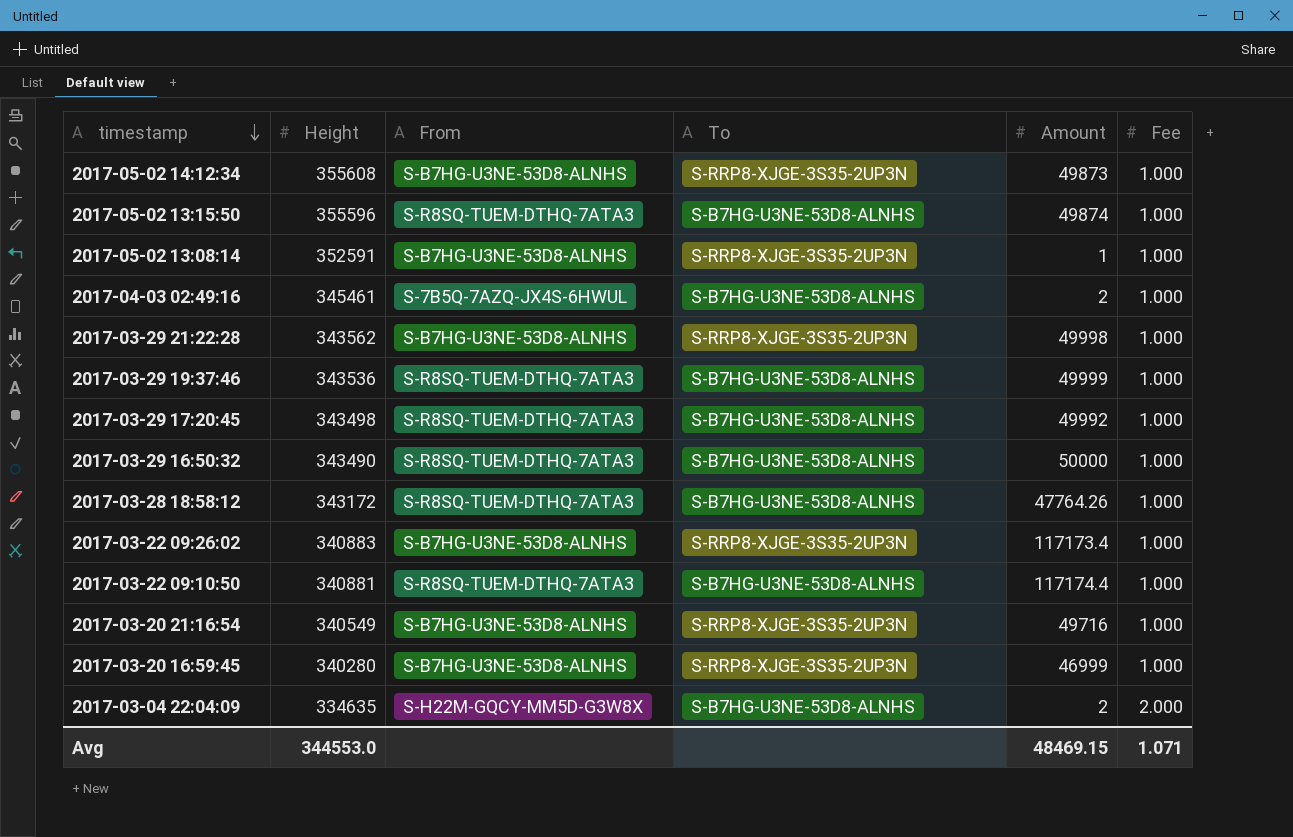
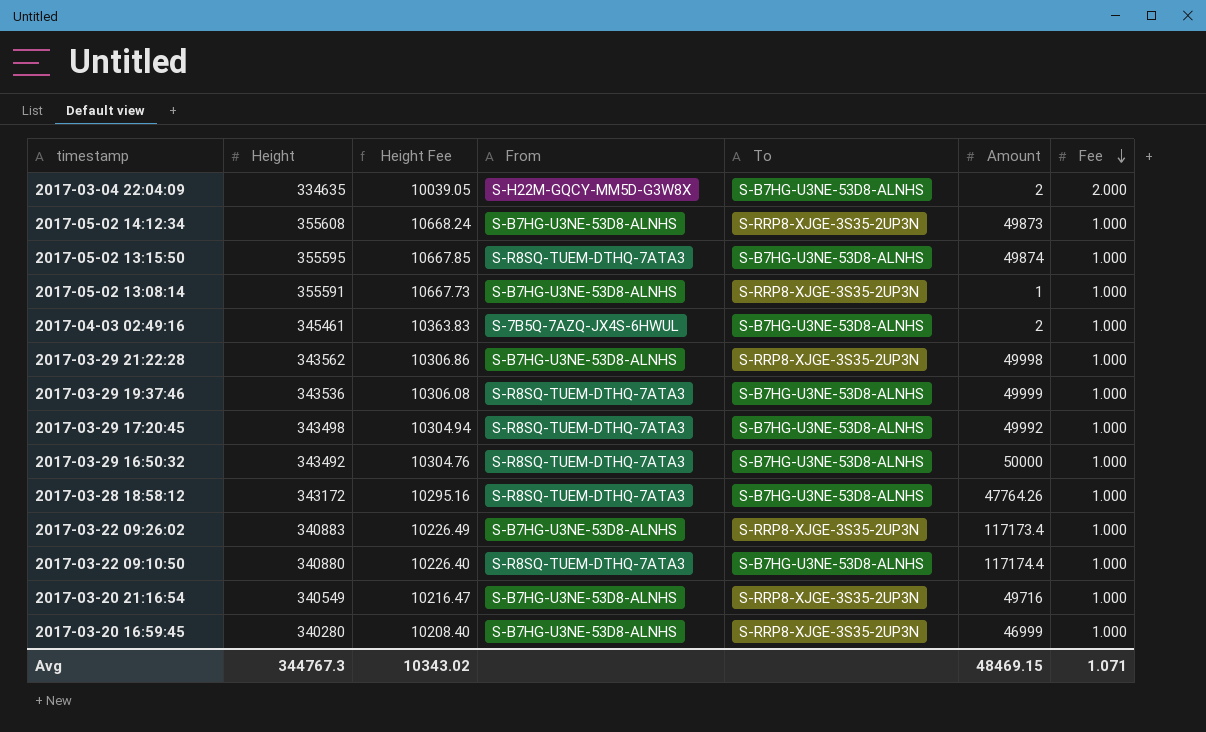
row order: timestamp descending -> Fee descending
column Height Fee | formula: none -> [Height] * 0.03
2017-05-02 13:15:50 | Height: 355596 -> 355595
2017-05-02 13:08:14 | Height: 352591 -> 355591
2017-03-29 16:50:32 | Height: 343490 -> 343492
2017-03-22 09:10:50 | Height: 340881 -> 340880
Avg | Height: 344553.0 -> 344767.3

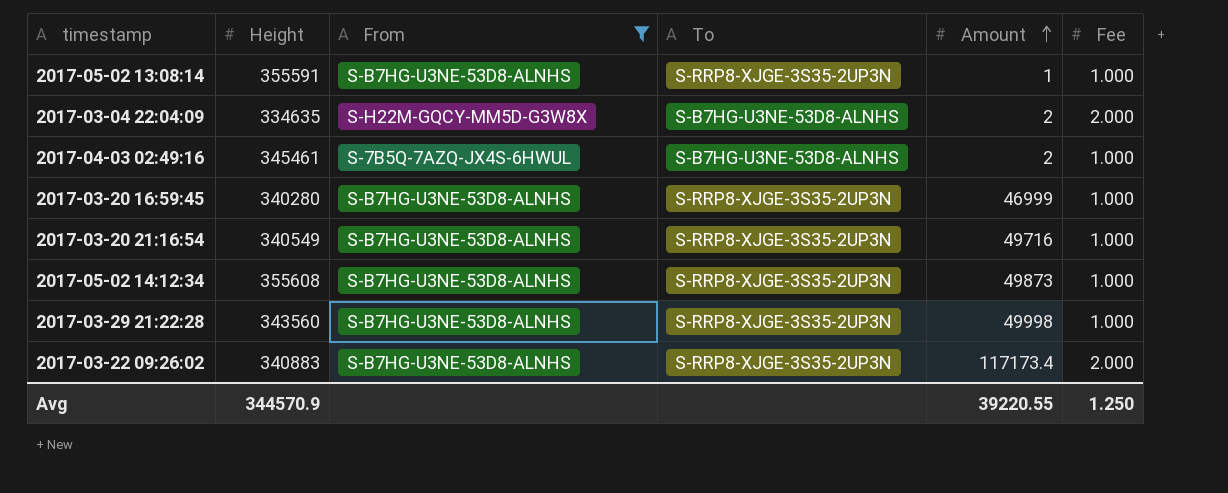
filter: none -> From != S-R8SQ-TUEM-DTHQ-7ATA3
row order: Fee descending -> Amount ascending
column Height Fee | formula: [Height] * 0.03 -> none
2017-03-29 21:22:28 | Height: 343562 -> 343560
2017-03-22 09:26:02 | Fee: 1.000 -> 2.000
Avg | Height: 344767.3 -> 344570.9
Avg | Amount: 48469.15 -> 39220.55
Avg | Fee: 1.071 -> 1.250

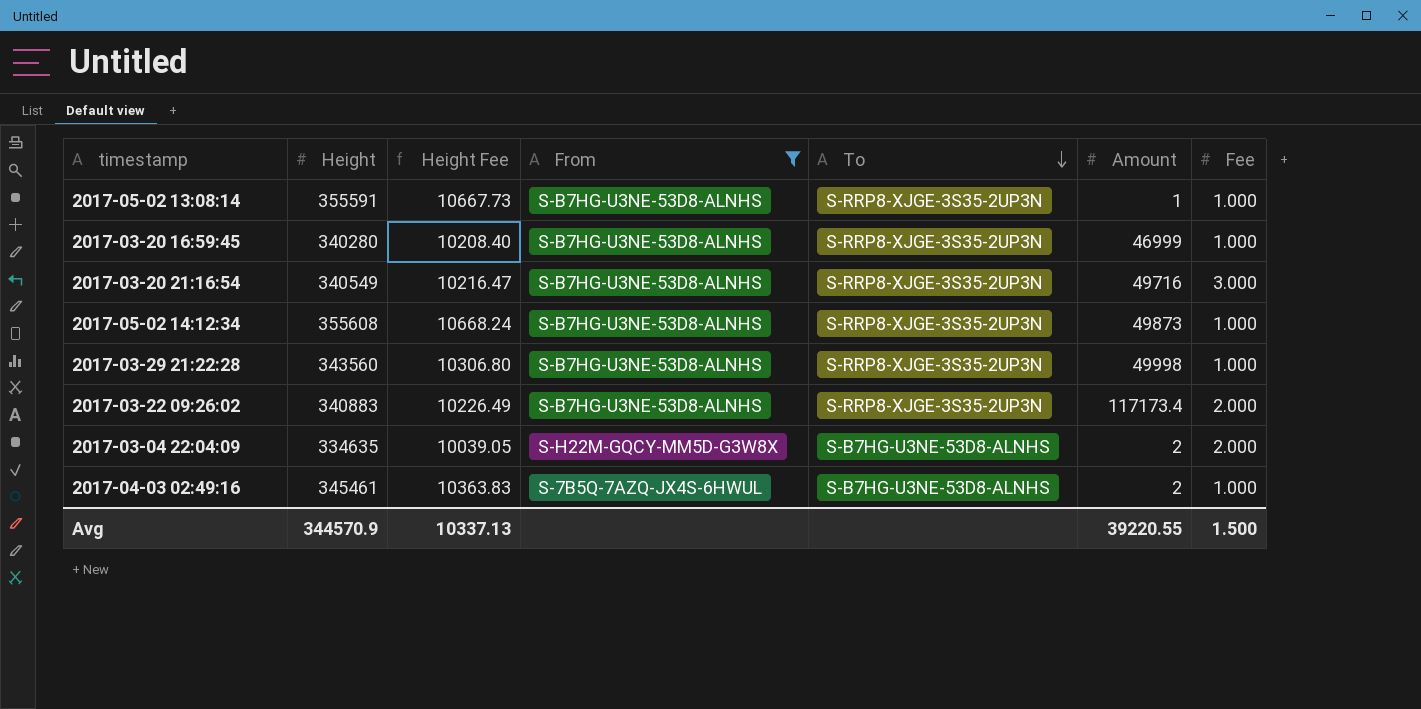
row order: Amount ascending -> To descending
column Height Fee | formula: none -> [Height] * 0.03
2017-03-20 21:16:54 | Fee: 1.000 -> 3.000
Avg | Fee: 1.250 -> 1.500

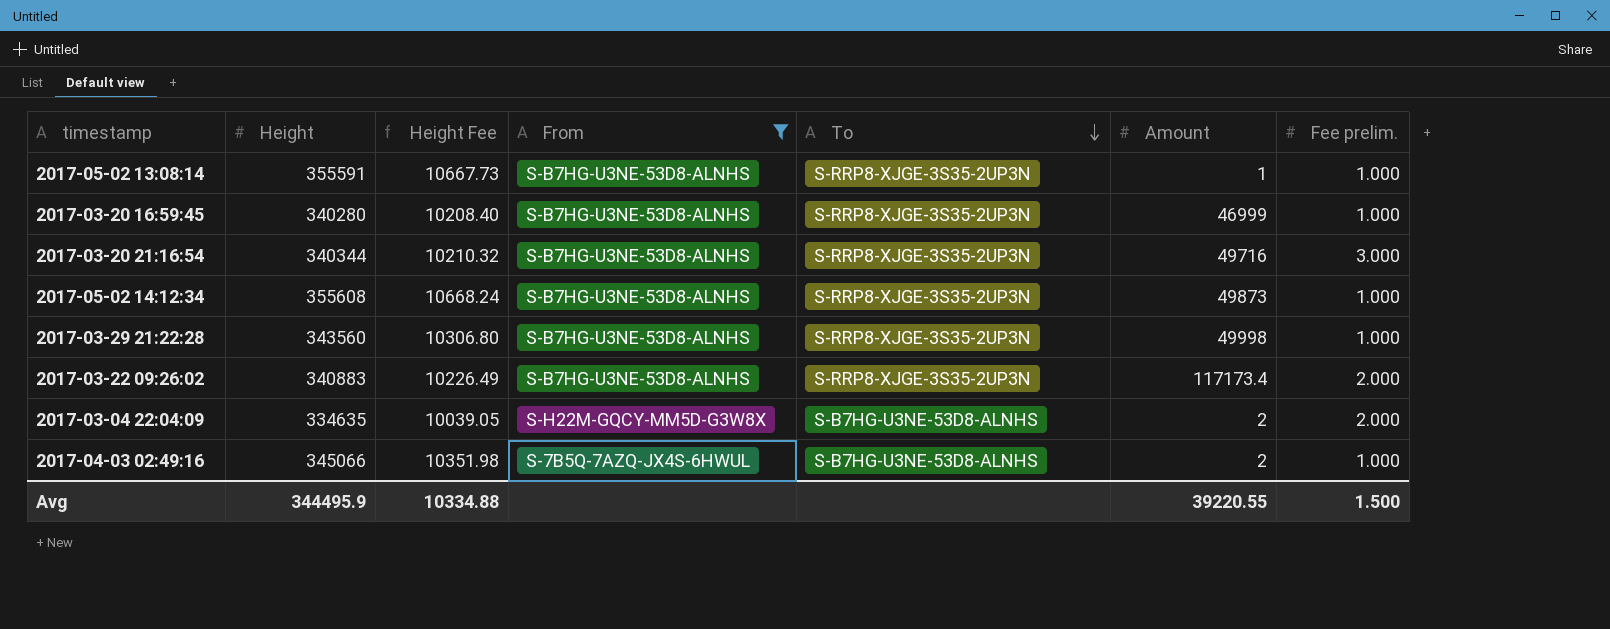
column name: Fee -> Fee prelim.
2017-03-20 21:16:54 | Height: 340549 -> 340344
2017-03-20 21:16:54 | Height Fee: 10216.47 -> 10210.32
2017-04-03 02:49:16 | Height: 345461 -> 345066
2017-04-03 02:49:16 | Height Fee: 10363.83 -> 10351.98
Avg | Height: 344570.9 -> 344495.9
Avg | Height Fee: 10337.13 -> 10334.88

